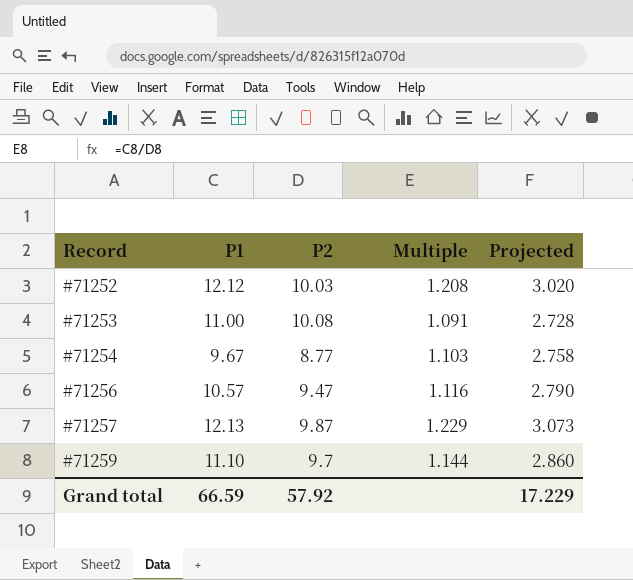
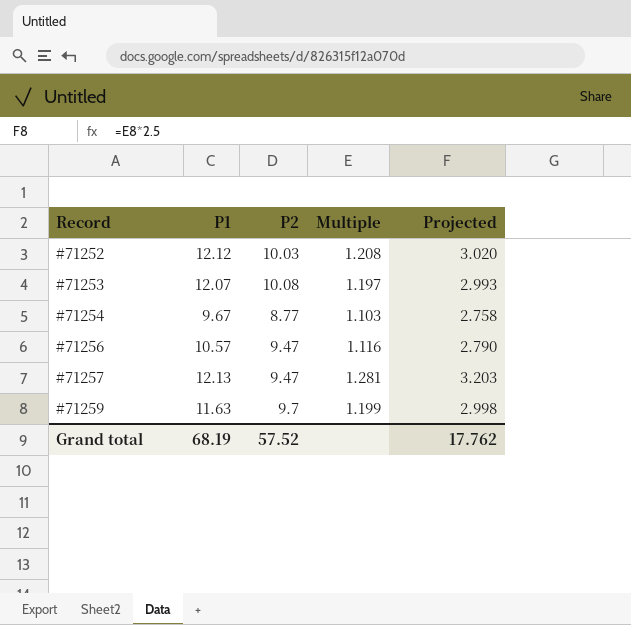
#71253 | P1: 11.00 -> 12.07
#71253 | Multiple: 1.091 -> 1.197
#71253 | Projected: 2.728 -> 2.993
#71257 | P2: 9.87 -> 9.47
#71257 | Multiple: 1.229 -> 1.281
#71257 | Projected: 3.073 -> 3.203
#71259 | P1: 11.10 -> 11.63
#71259 | Multiple: 1.144 -> 1.199
#71259 | Projected: 2.860 -> 2.998
Grand total | P1: 66.59 -> 68.19
Grand total | P2: 57.92 -> 57.52
Grand total | Projected: 17.229 -> 17.762

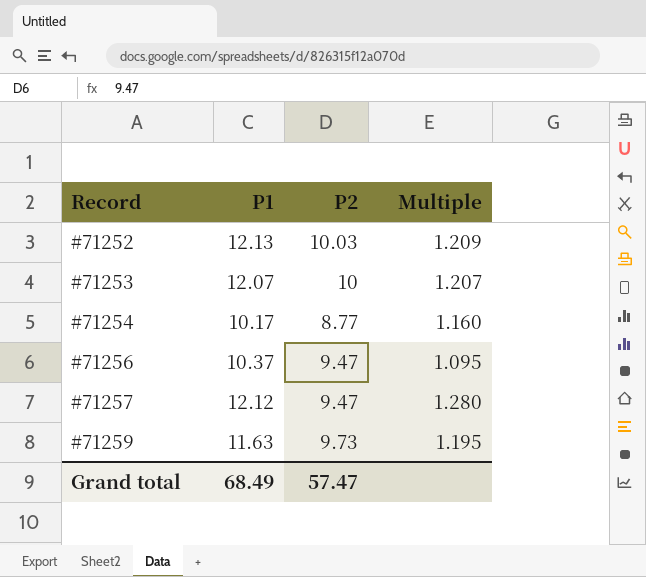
column Projected | formula: [Multiple] * 2.5 -> none
#71252 | P1: 12.12 -> 12.13
#71252 | Multiple: 1.208 -> 1.209
#71253 | P2: 10.08 -> 10
#71253 | Multiple: 1.197 -> 1.207
#71254 | P1: 9.67 -> 10.17
#71254 | Multiple: 1.103 -> 1.160
#71256 | P1: 10.57 -> 10.37
#71256 | Multiple: 1.116 -> 1.095
#71257 | P1: 12.13 -> 12.12
#71257 | Multiple: 1.281 -> 1.280
#71259 | P2: 9.7 -> 9.73
#71259 | Multiple: 1.199 -> 1.195
Grand total | P1: 68.19 -> 68.49
Grand total | P2: 57.52 -> 57.47

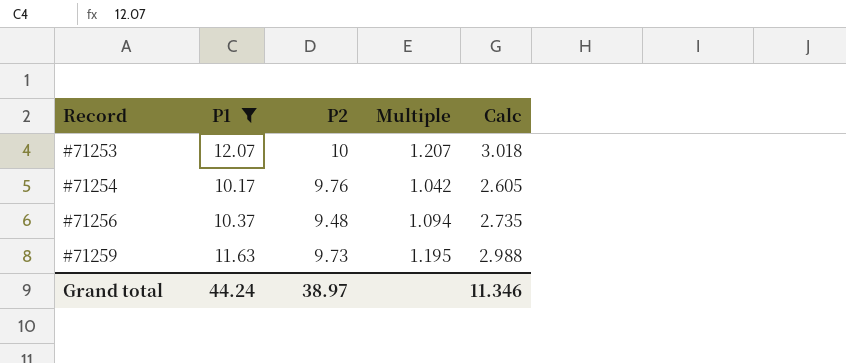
filter: none -> P1 <= 12.07
column Calc | formula: none -> [Multiple] * 2.5
#71254 | P2: 8.77 -> 9.76
#71254 | Multiple: 1.160 -> 1.042
#71256 | P2: 9.47 -> 9.48
#71256 | Multiple: 1.095 -> 1.094
Grand total | P1: 68.49 -> 44.24
Grand total | P2: 57.47 -> 38.97

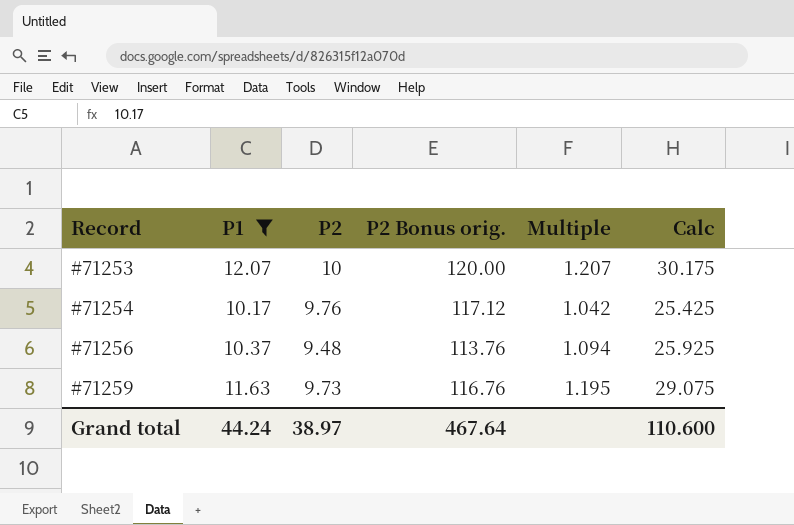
column P2 Bonus orig. | formula: none -> [P2] * 12
column Calc | formula: [Multiple] * 2.5 -> [P1] * 2.5
Grand total | Calc: 11.346 -> 110.600

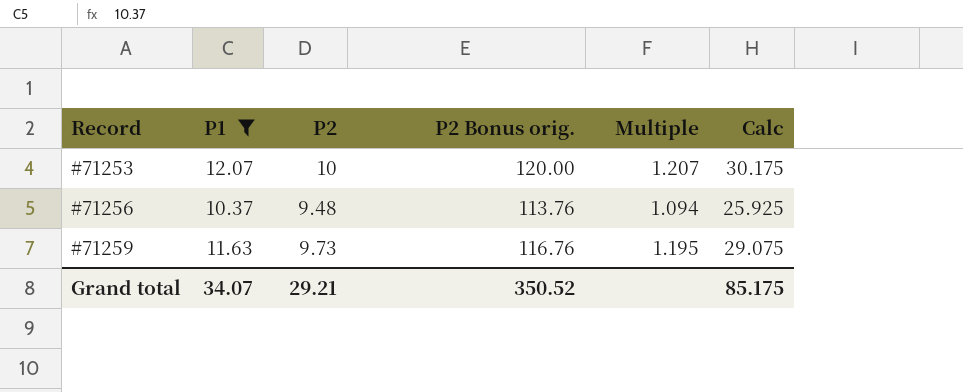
row #71254: 10.17 | 9.76 | 117.12 | 1.042 | 25.425 -> none
Grand total | P1: 44.24 -> 34.07
Grand total | P2: 38.97 -> 29.21
Grand total | P2 Bonus orig.: 467.64 -> 350.52
Grand total | Calc: 110.600 -> 85.175

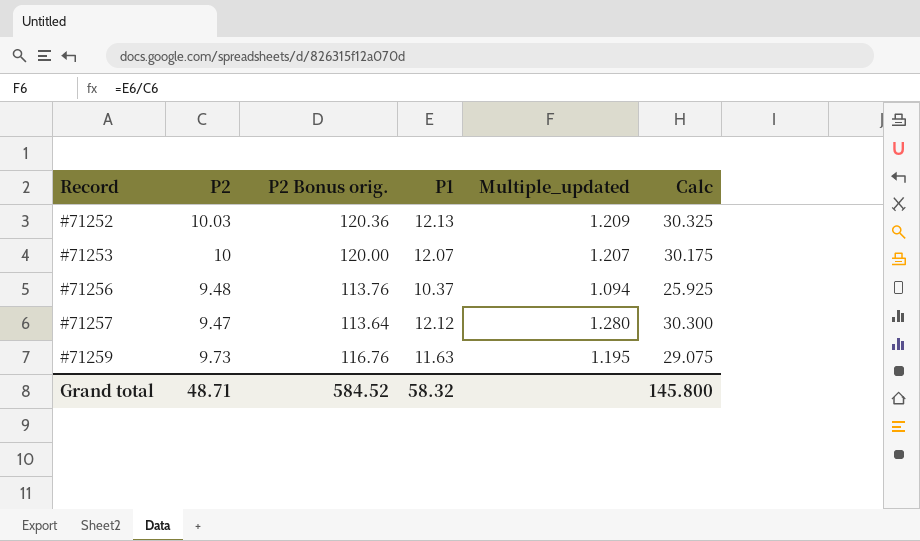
filter: P1 <= 12.07 -> none
column P1 | position: 2 -> 4
column name: Multiple -> Multiple_updated
Grand total | P2: 29.21 -> 48.71
Grand total | P2 Bonus orig.: 350.52 -> 584.52
Grand total | P1: 34.07 -> 58.32
Grand total | Calc: 85.175 -> 145.800

